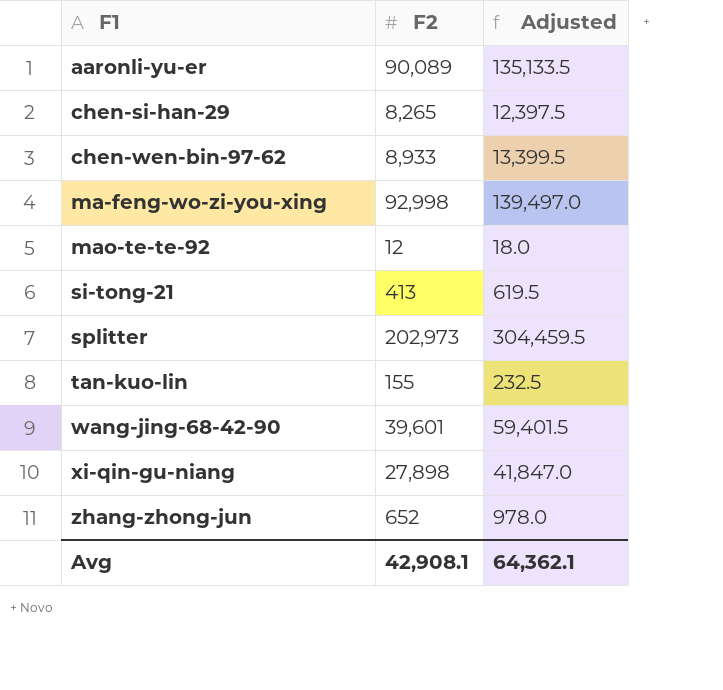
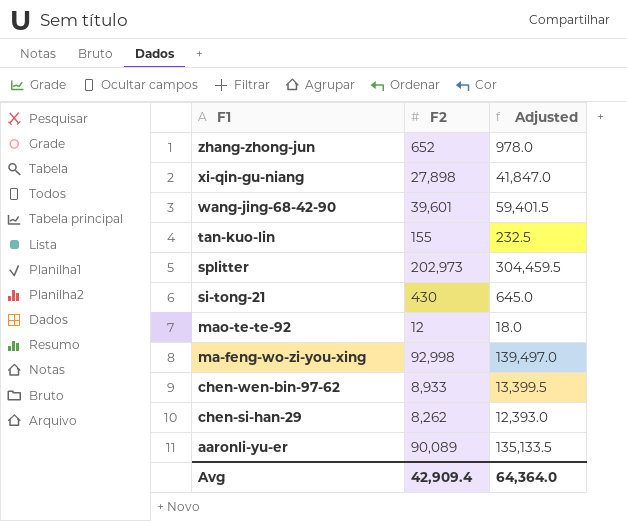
row order: F1 ascending -> F1 descending
si-tong-21 | F2: 413 -> 430
si-tong-21 | Adjusted: 619.5 -> 645.0
chen-si-han-29 | F2: 8,265 -> 8,262
chen-si-han-29 | Adjusted: 12,397.5 -> 12,393.0
Avg | F2: 42,908.1 -> 42,909.4
Avg | Adjusted: 64,362.1 -> 64,364.0

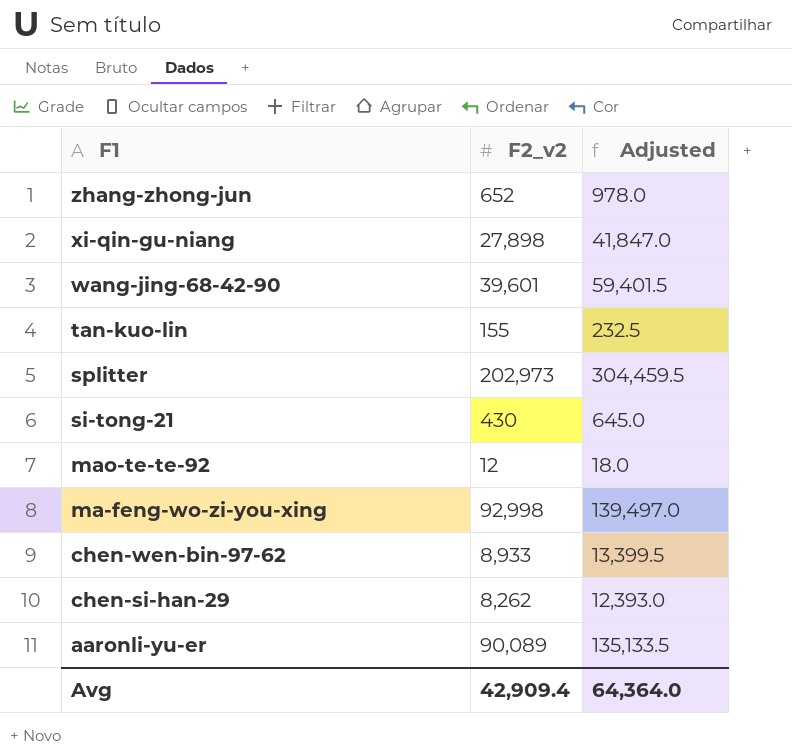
column name: F2 -> F2_v2

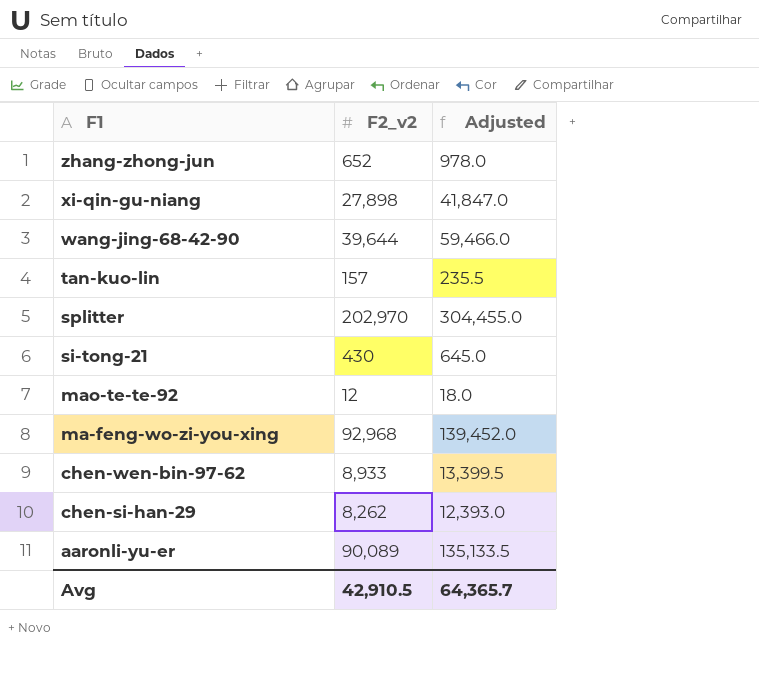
wang-jing-68-42-90 | F2_v2: 39,601 -> 39,644
wang-jing-68-42-90 | Adjusted: 59,401.5 -> 59,466.0
tan-kuo-lin | F2_v2: 155 -> 157
tan-kuo-lin | Adjusted: 232.5 -> 235.5
splitter | F2_v2: 202,973 -> 202,970
splitter | Adjusted: 304,459.5 -> 304,455.0
ma-feng-wo-zi-you-xing | F2_v2: 92,998 -> 92,968
ma-feng-wo-zi-you-xing | Adjusted: 139,497.0 -> 139,452.0
Avg | F2_v2: 42,909.4 -> 42,910.5
Avg | Adjusted: 64,364.0 -> 64,365.7

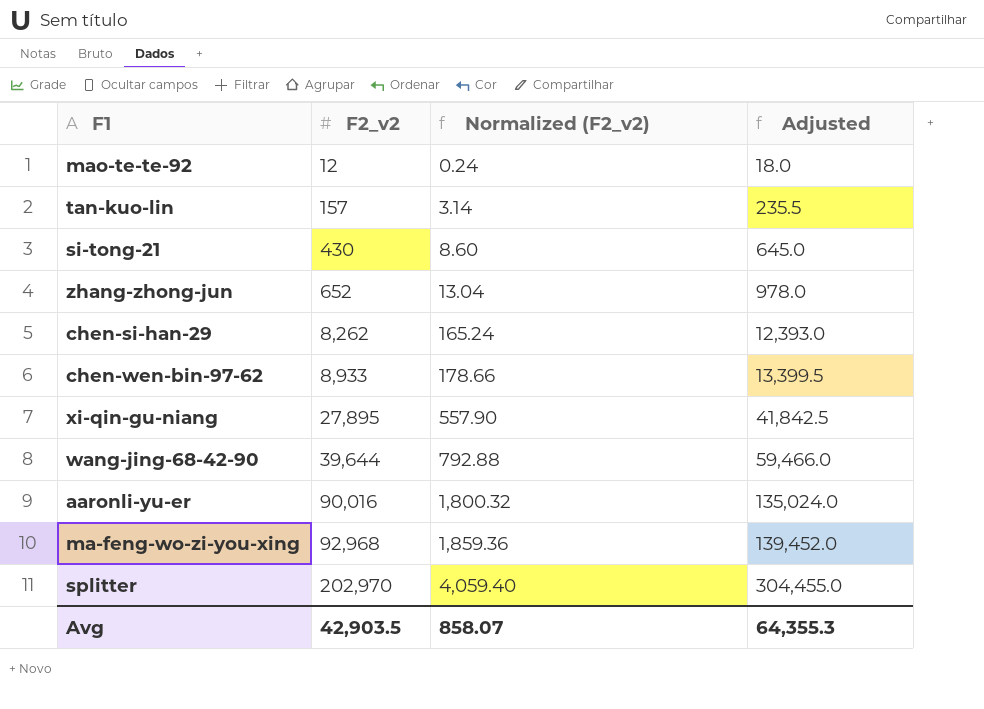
row order: F1 descending -> F2_v2 ascending
column Normalized (F2_v2) | formula: none -> [F2_v2] * 0.02
xi-qin-gu-niang | F2_v2: 27,898 -> 27,895
xi-qin-gu-niang | Adjusted: 41,847.0 -> 41,842.5
aaronli-yu-er | F2_v2: 90,089 -> 90,016
aaronli-yu-er | Adjusted: 135,133.5 -> 135,024.0
Avg | F2_v2: 42,910.5 -> 42,903.5
Avg | Adjusted: 64,365.7 -> 64,355.3

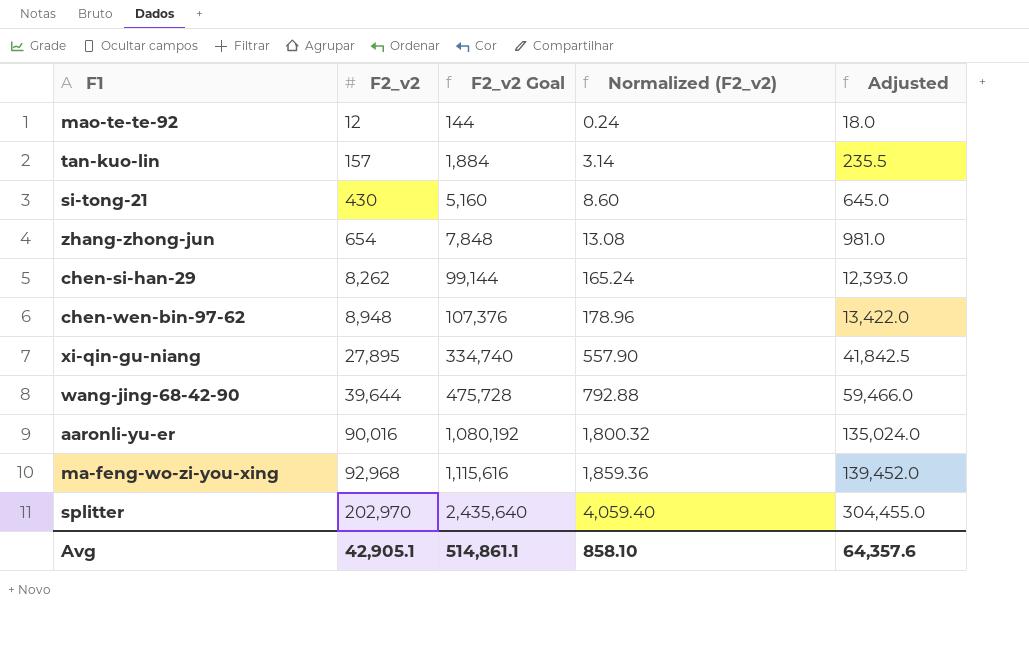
column F2_v2 Goal | formula: none -> [F2_v2] * 12
zhang-zhong-jun | F2_v2: 652 -> 654
zhang-zhong-jun | Normalized (F2_v2): 13.04 -> 13.08
zhang-zhong-jun | Adjusted: 978.0 -> 981.0
chen-wen-bin-97-62 | F2_v2: 8,933 -> 8,948
chen-wen-bin-97-62 | Normalized (F2_v2): 178.66 -> 178.96
chen-wen-bin-97-62 | Adjusted: 13,399.5 -> 13,422.0
Avg | F2_v2: 42,903.5 -> 42,905.1
Avg | Normalized (F2_v2): 858.07 -> 858.10
Avg | Adjusted: 64,355.3 -> 64,357.6

